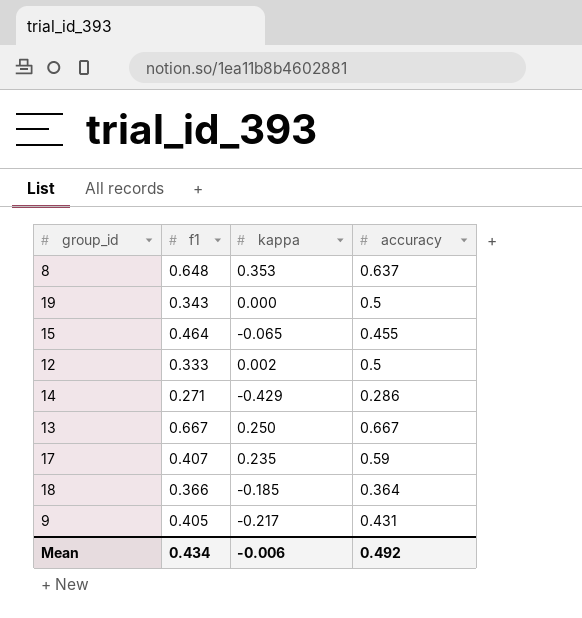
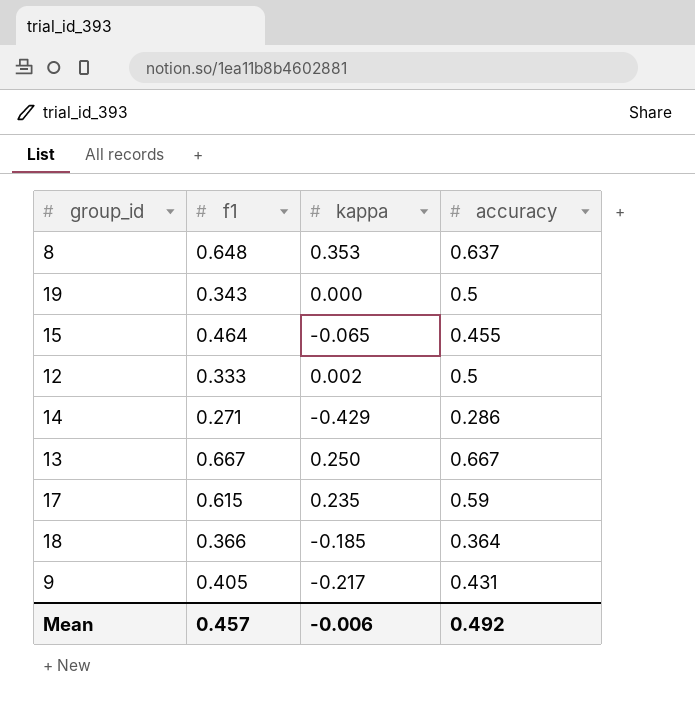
17 | f1: 0.407 -> 0.615
Mean | f1: 0.434 -> 0.457

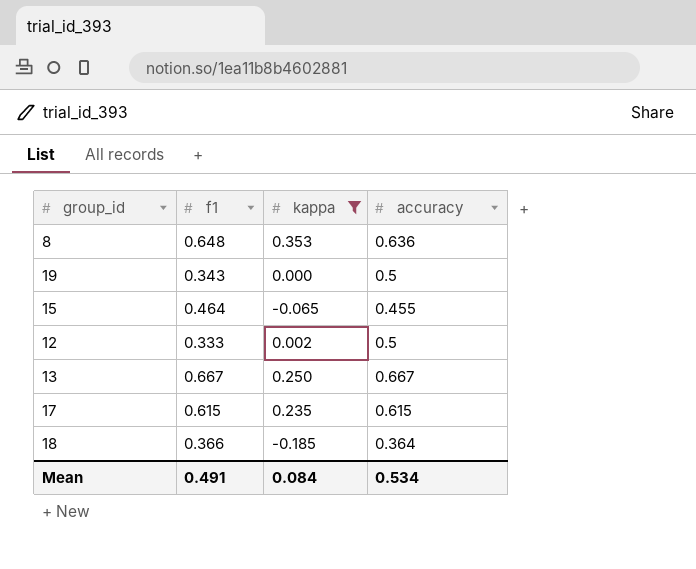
filter: none -> kappa >= -0.185
8 | accuracy: 0.637 -> 0.636
17 | accuracy: 0.59 -> 0.615
Mean | f1: 0.457 -> 0.491
Mean | kappa: -0.006 -> 0.084
Mean | accuracy: 0.492 -> 0.534

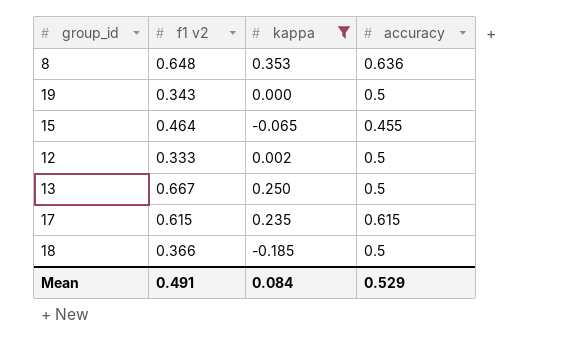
column name: f1 -> f1 v2
13 | accuracy: 0.667 -> 0.5
18 | accuracy: 0.364 -> 0.5
Mean | accuracy: 0.534 -> 0.529

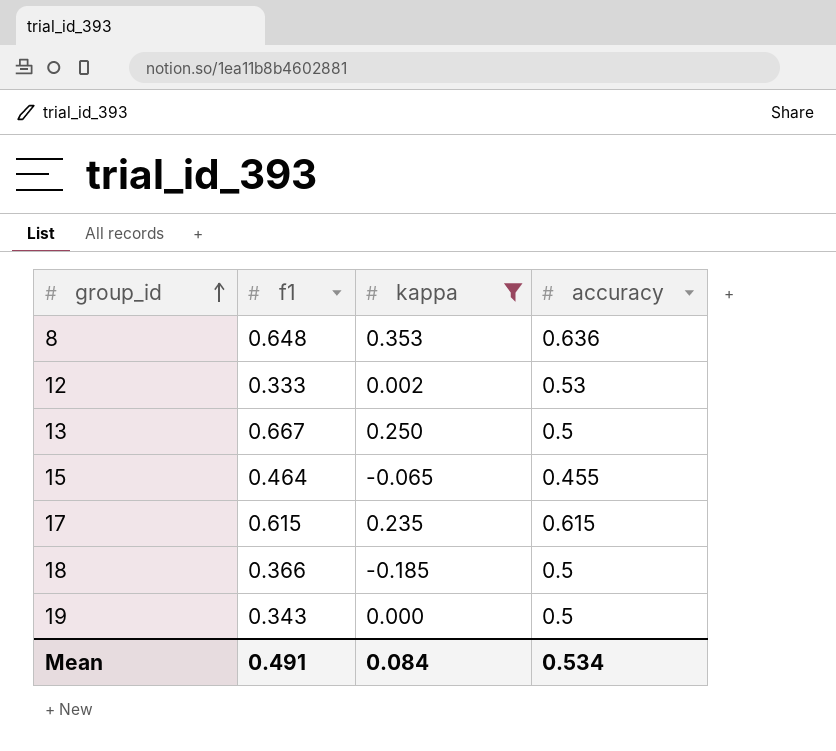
row order: none -> group_id ascending
column name: f1 v2 -> f1
12 | accuracy: 0.5 -> 0.53
Mean | accuracy: 0.529 -> 0.534

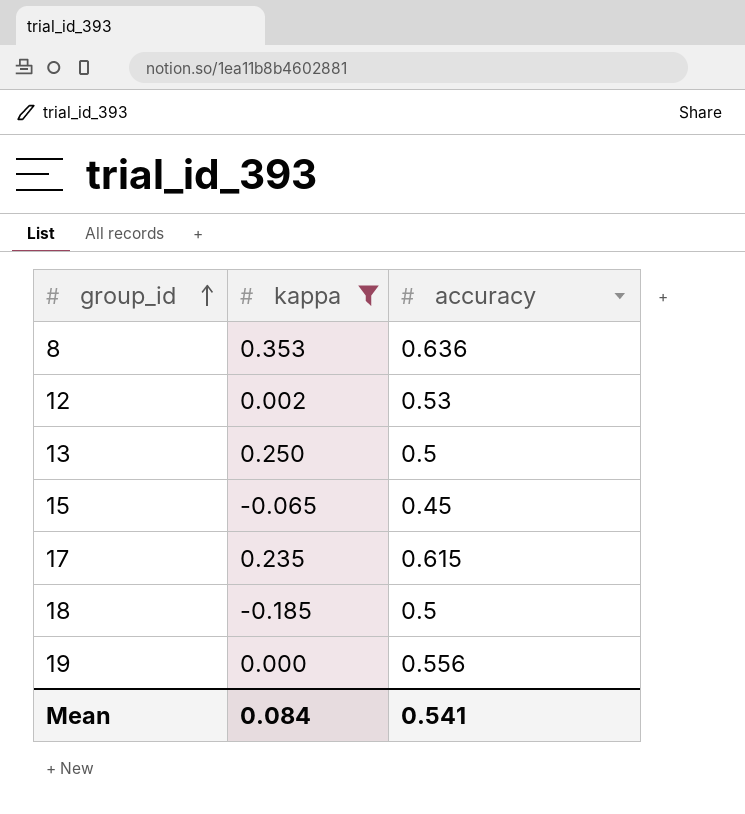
column f1 | position: 2 -> none
15 | accuracy: 0.455 -> 0.45
19 | accuracy: 0.5 -> 0.556
Mean | accuracy: 0.534 -> 0.541

